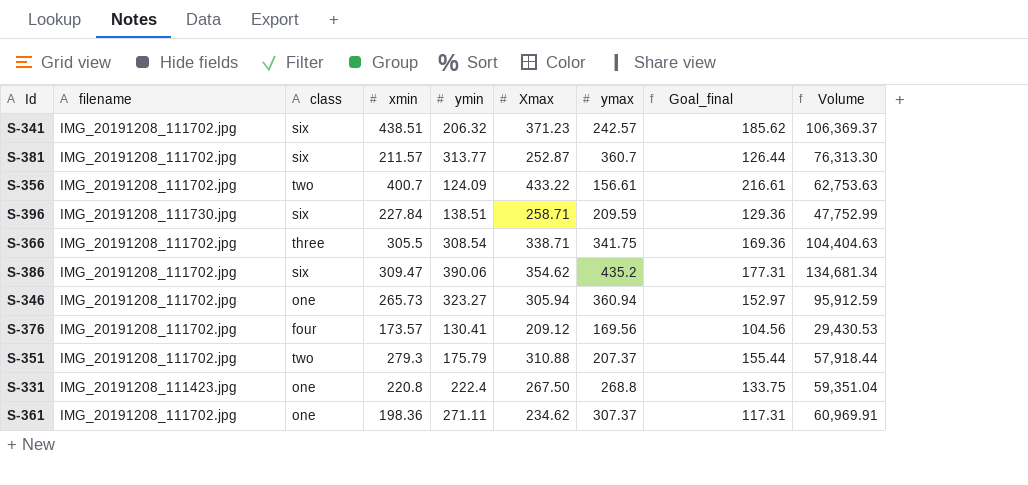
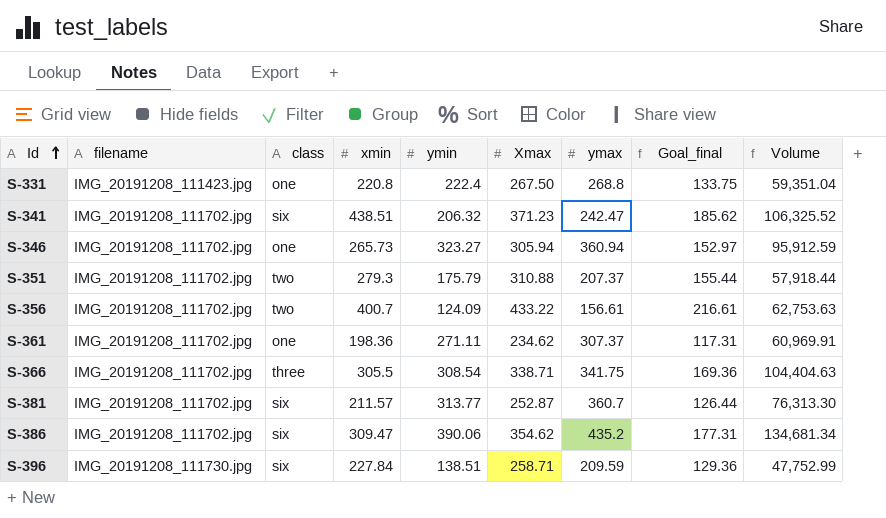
row order: none -> Id ascending
row S-376: IMG_20191208_111702.jpg | four | 173.57 | 130.41 | 209.12 | 169.56 | 104.56 | 29,430.53 -> none
S-341 | ymax: 242.57 -> 242.47
S-341 | Volume: 106,369.37 -> 106,325.52

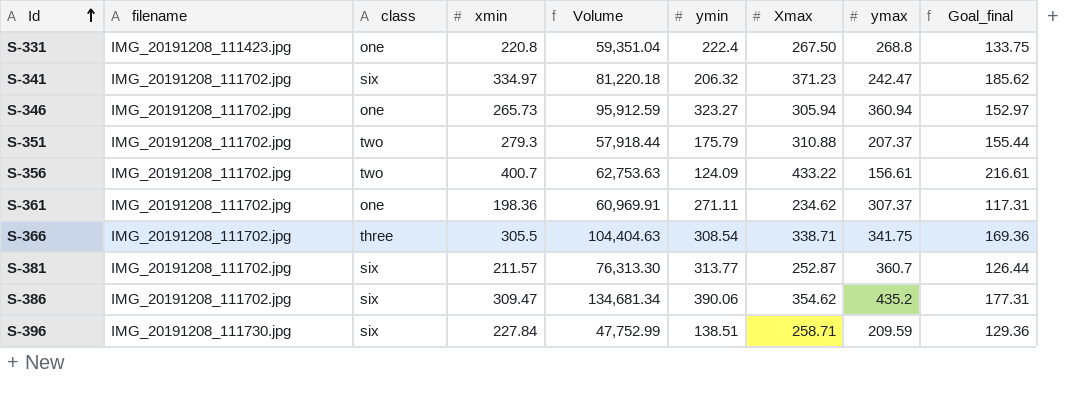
column Volume | position: 9 -> 5
S-341 | xmin: 438.51 -> 334.97
S-341 | Volume: 106,325.52 -> 81,220.18

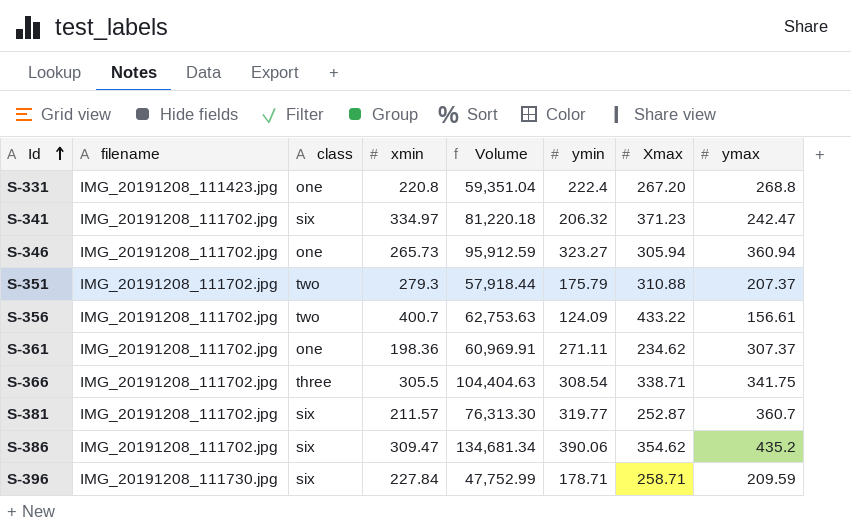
column Goal_final | formula: [Xmax] * 0.5 -> none
S-331 | Xmax: 267.50 -> 267.20
S-381 | ymin: 313.77 -> 319.77
S-396 | ymin: 138.51 -> 178.71

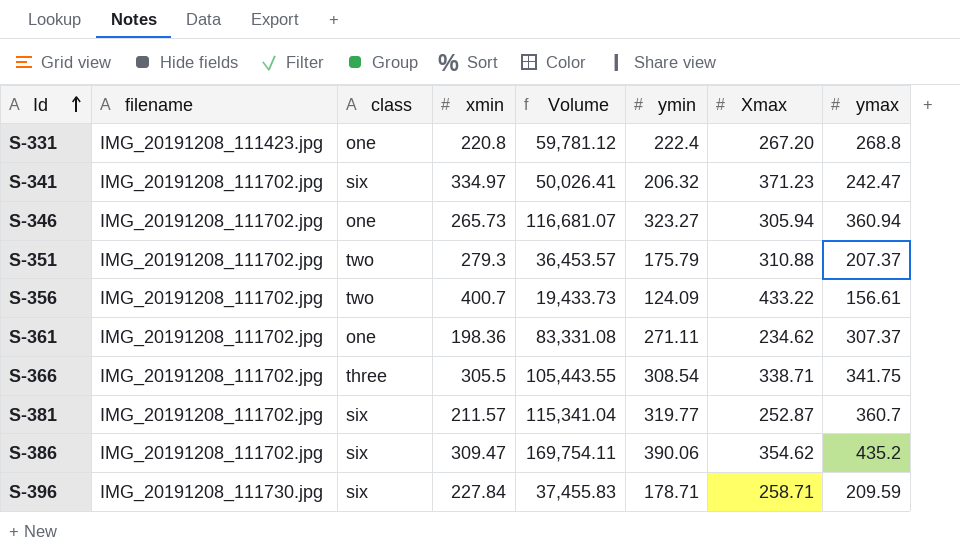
column Volume | formula: [xmin] * [ymax] -> [ymin] * [ymax]

